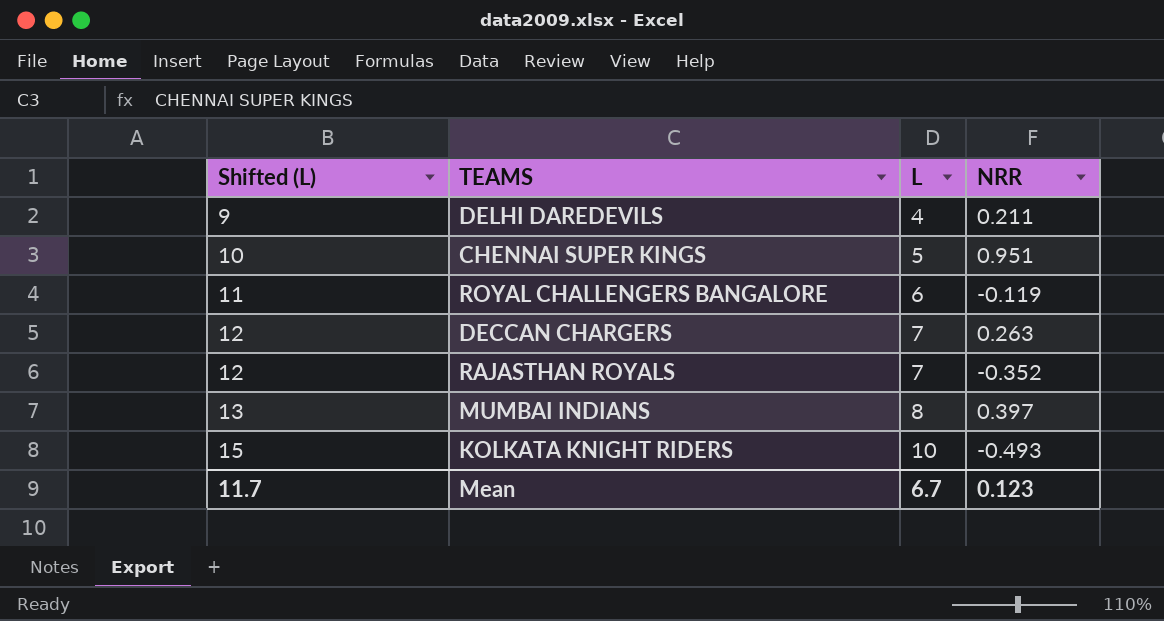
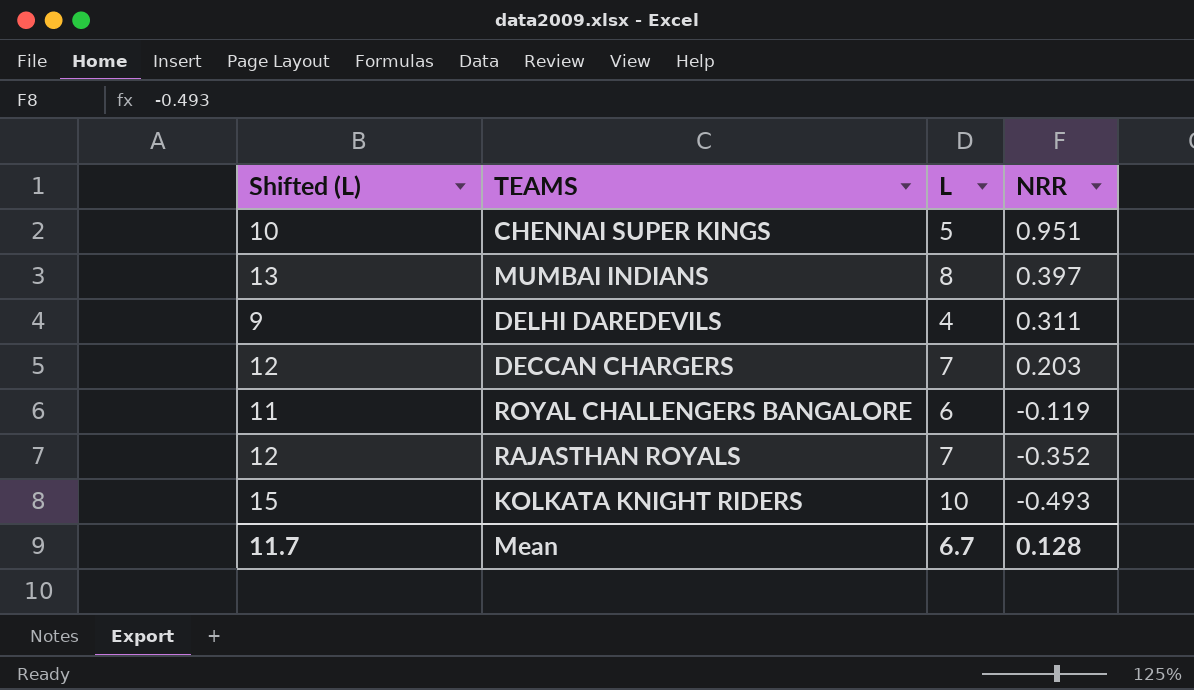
row order: Shifted (L) ascending -> NRR descending
DELHI DAREDEVILS | NRR: 0.211 -> 0.311
DECCAN CHARGERS | NRR: 0.263 -> 0.203
Mean | NRR: 0.123 -> 0.128

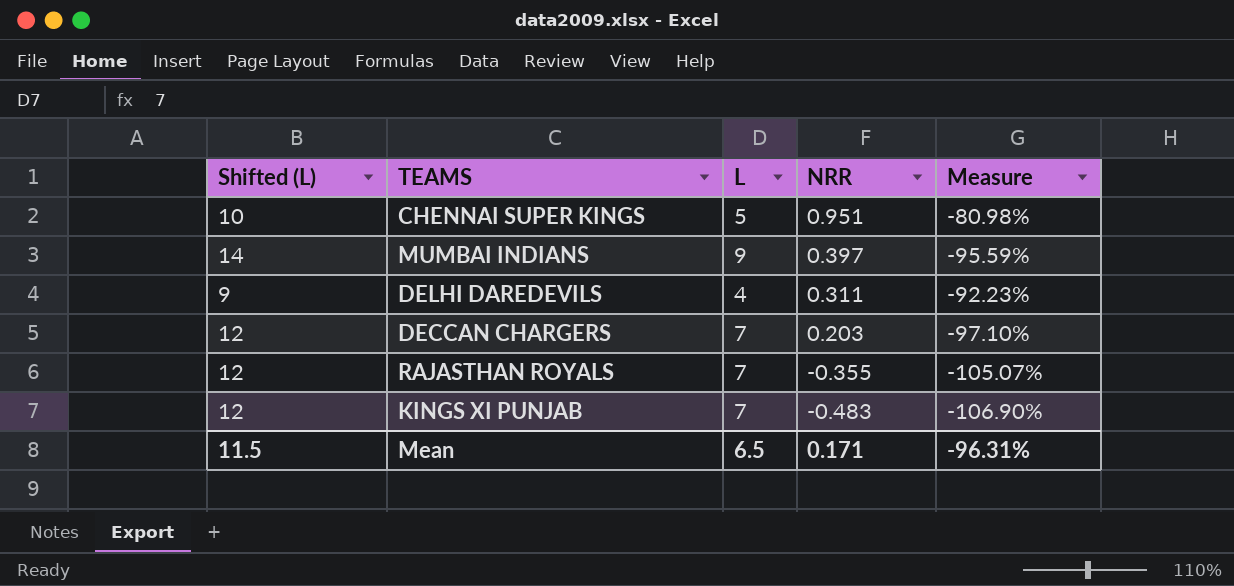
column Measure | formula: none -> ([NRR] - [L]) / [L]
row ROYAL CHALLENGERS BANGALORE: 11 | 6 | -0.119 -> none
row KOLKATA KNIGHT RIDERS: 15 | 10 | -0.493 -> none
MUMBAI INDIANS | Shifted (L): 13 -> 14
MUMBAI INDIANS | L: 8 -> 9
RAJASTHAN ROYALS | NRR: -0.352 -> -0.355
row KINGS XI PUNJAB: none -> 12 | 7 | -0.483 | -106.90%
Mean | Shifted (L): 11.7 -> 11.5
Mean | L: 6.7 -> 6.5
Mean | NRR: 0.128 -> 0.171

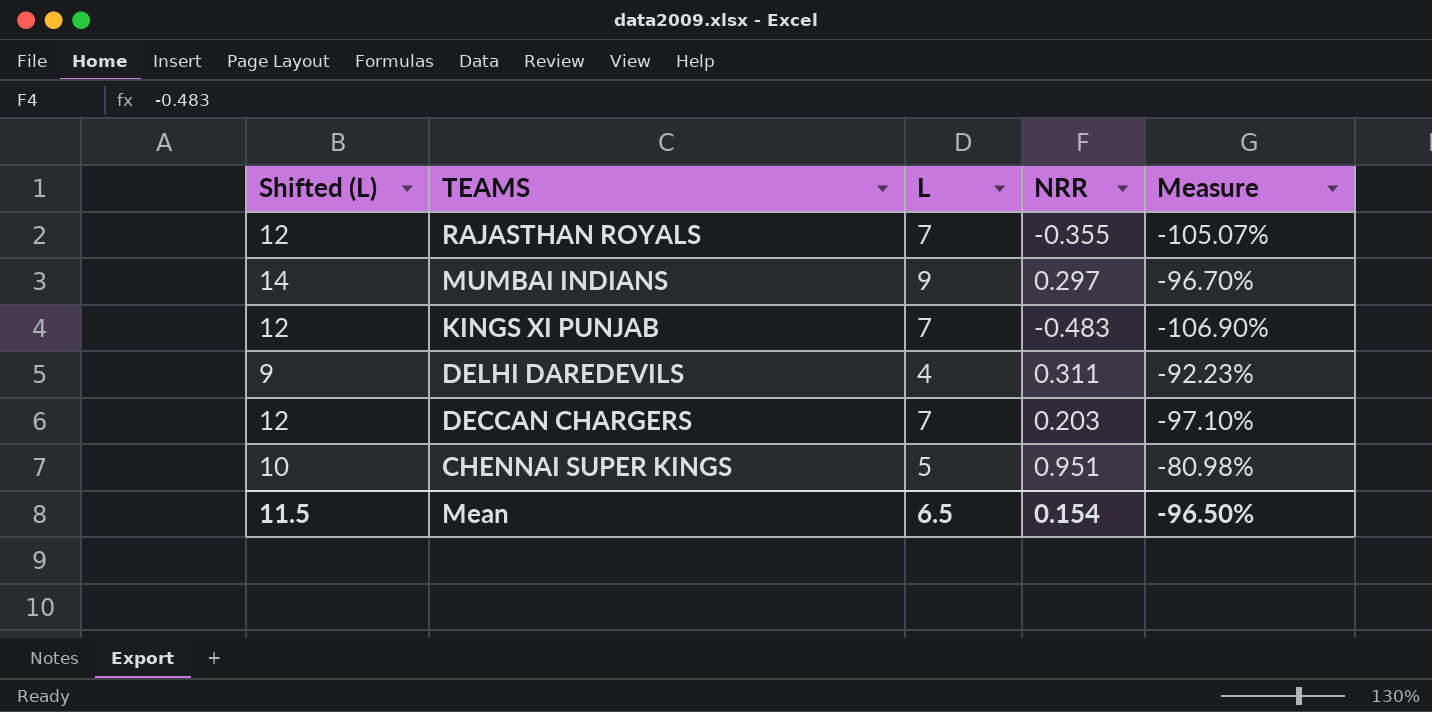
row order: NRR descending -> TEAMS descending
MUMBAI INDIANS | NRR: 0.397 -> 0.297
MUMBAI INDIANS | Measure: -95.59% -> -96.70%
Mean | NRR: 0.171 -> 0.154
Mean | Measure: -96.31% -> -96.50%

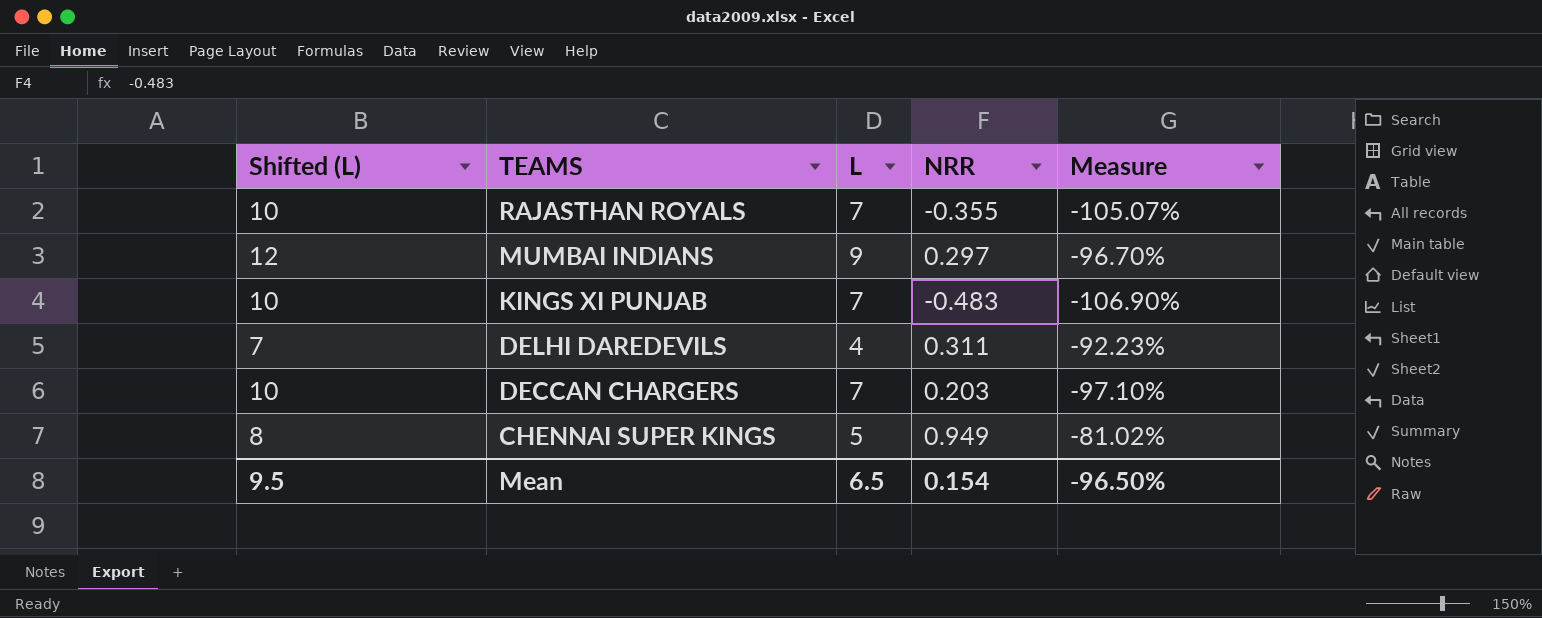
column Shifted (L) | formula: [L] + 5 -> [L] + 3
CHENNAI SUPER KINGS | NRR: 0.951 -> 0.949
CHENNAI SUPER KINGS | Measure: -80.98% -> -81.02%
Mean | Shifted (L): 11.5 -> 9.5

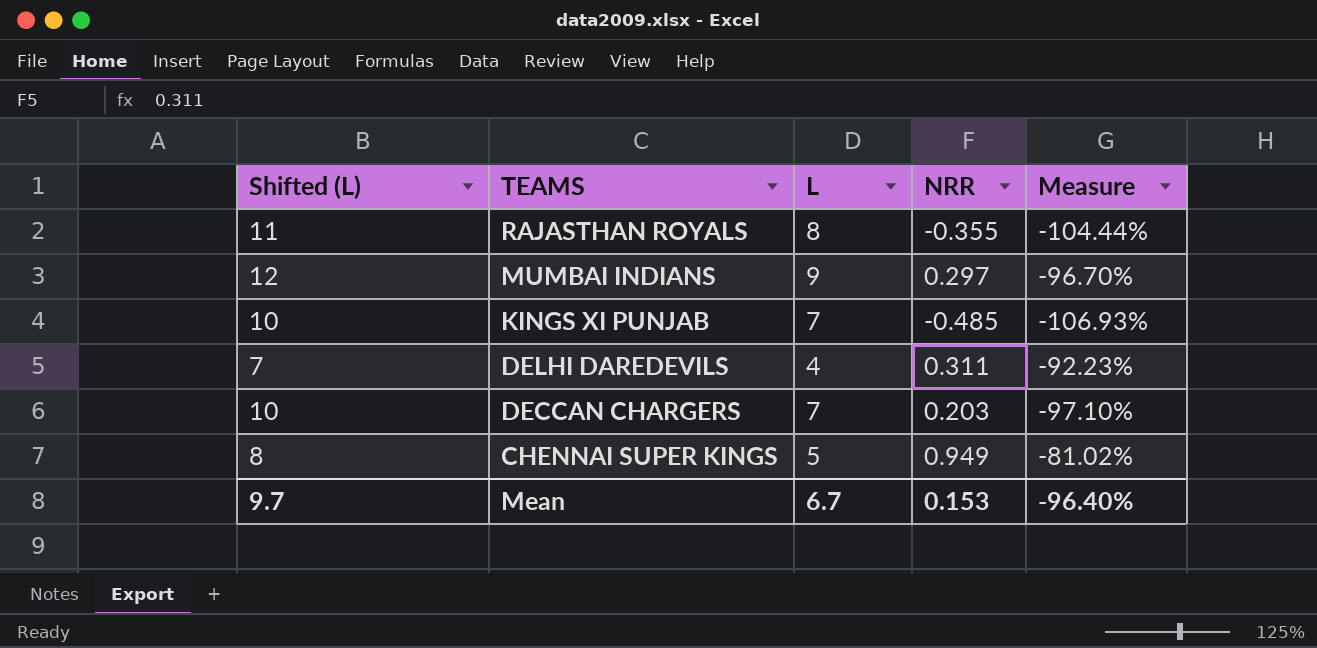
RAJASTHAN ROYALS | Shifted (L): 10 -> 11
RAJASTHAN ROYALS | L: 7 -> 8
RAJASTHAN ROYALS | Measure: -105.07% -> -104.44%
KINGS XI PUNJAB | NRR: -0.483 -> -0.485
KINGS XI PUNJAB | Measure: -106.90% -> -106.93%
Mean | Shifted (L): 9.5 -> 9.7
Mean | L: 6.5 -> 6.7
Mean | NRR: 0.154 -> 0.153
Mean | Measure: -96.50% -> -96.40%

